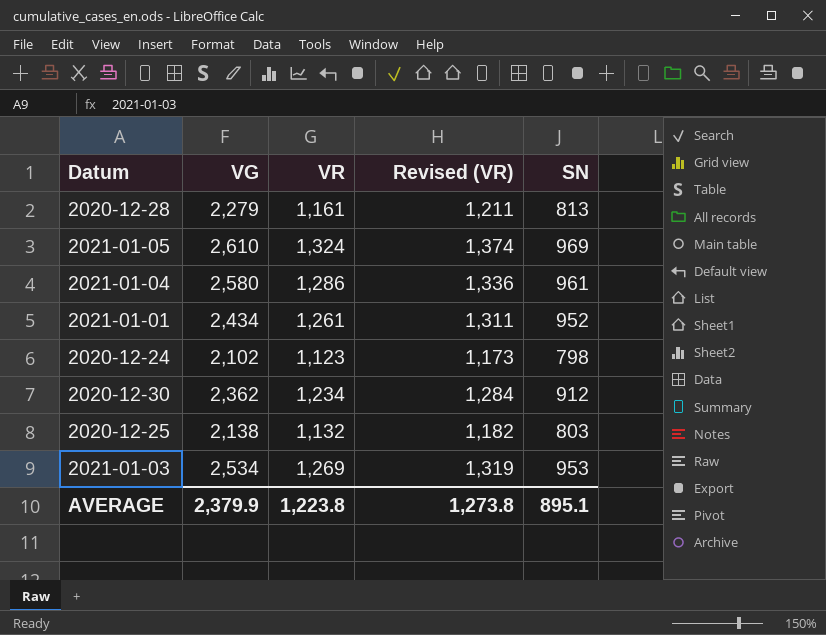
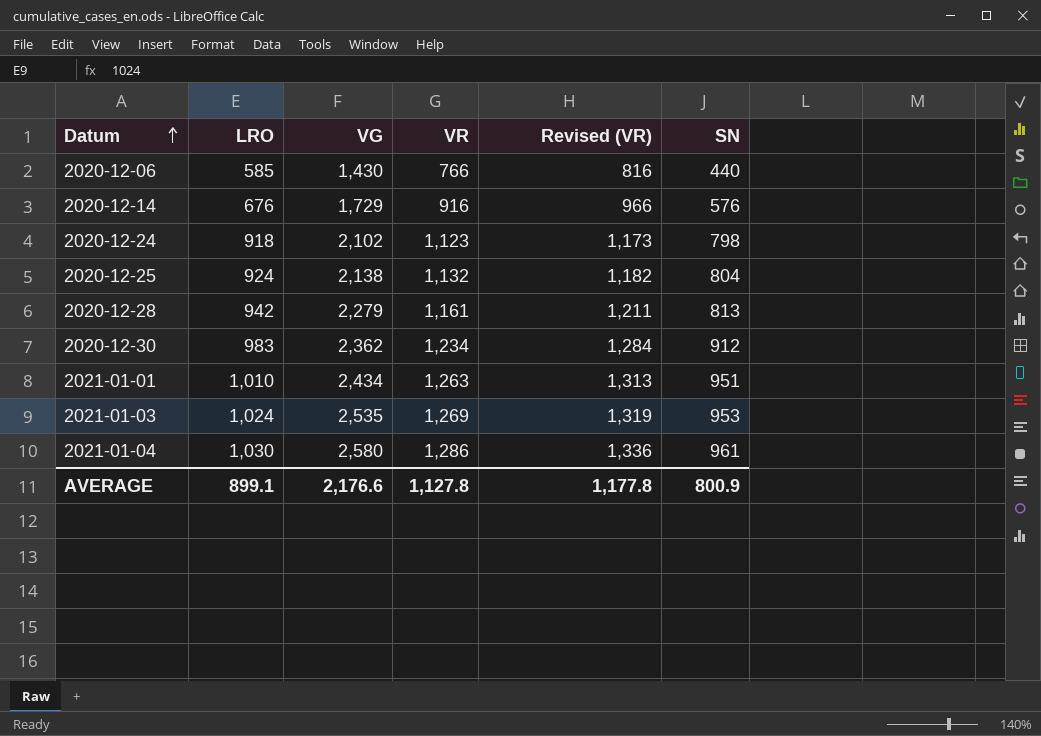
row order: none -> Datum ascending
column LRO | position: none -> 2
row 2021-01-05: 2,610 | 1,324 | 1,374 | 969 -> none
row 2020-12-06: none -> 585 | 1,430 | 766 | 816 | 440
row 2020-12-14: none -> 676 | 1,729 | 916 | 966 | 576
2020-12-25 | SN: 803 -> 804
2021-01-01 | VR: 1,261 -> 1,263
2021-01-01 | Revised (VR): 1,311 -> 1,313
2021-01-01 | SN: 952 -> 951
2021-01-03 | VG: 2,534 -> 2,535
AVERAGE | VG: 2,379.9 -> 2,176.6
AVERAGE | VR: 1,223.8 -> 1,127.8
AVERAGE | Revised (VR): 1,273.8 -> 1,177.8
AVERAGE | SN: 895.1 -> 800.9

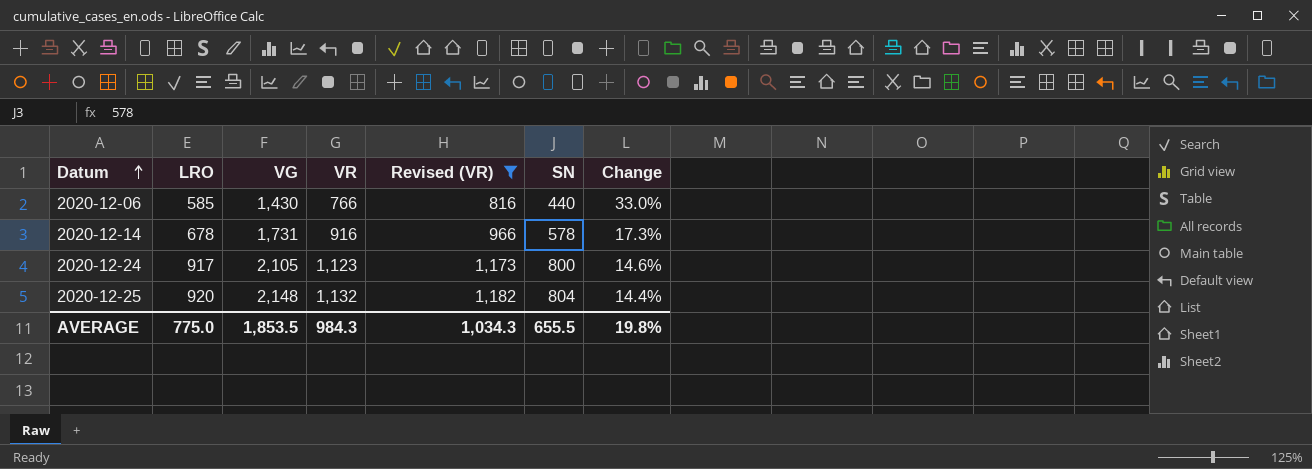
filter: none -> Revised (VR) <= 1,182
column Change | formula: none -> ([LRO] - [SN]) / [SN]
2020-12-14 | LRO: 676 -> 678
2020-12-14 | VG: 1,729 -> 1,731
2020-12-14 | SN: 576 -> 578
2020-12-24 | LRO: 918 -> 917
2020-12-24 | VG: 2,102 -> 2,105
2020-12-24 | SN: 798 -> 800
2020-12-25 | LRO: 924 -> 920
2020-12-25 | VG: 2,138 -> 2,148
AVERAGE | LRO: 899.1 -> 775.0
AVERAGE | VG: 2,176.6 -> 1,853.5
AVERAGE | VR: 1,127.8 -> 984.3
AVERAGE | Revised (VR): 1,177.8 -> 1,034.3
AVERAGE | SN: 800.9 -> 655.5

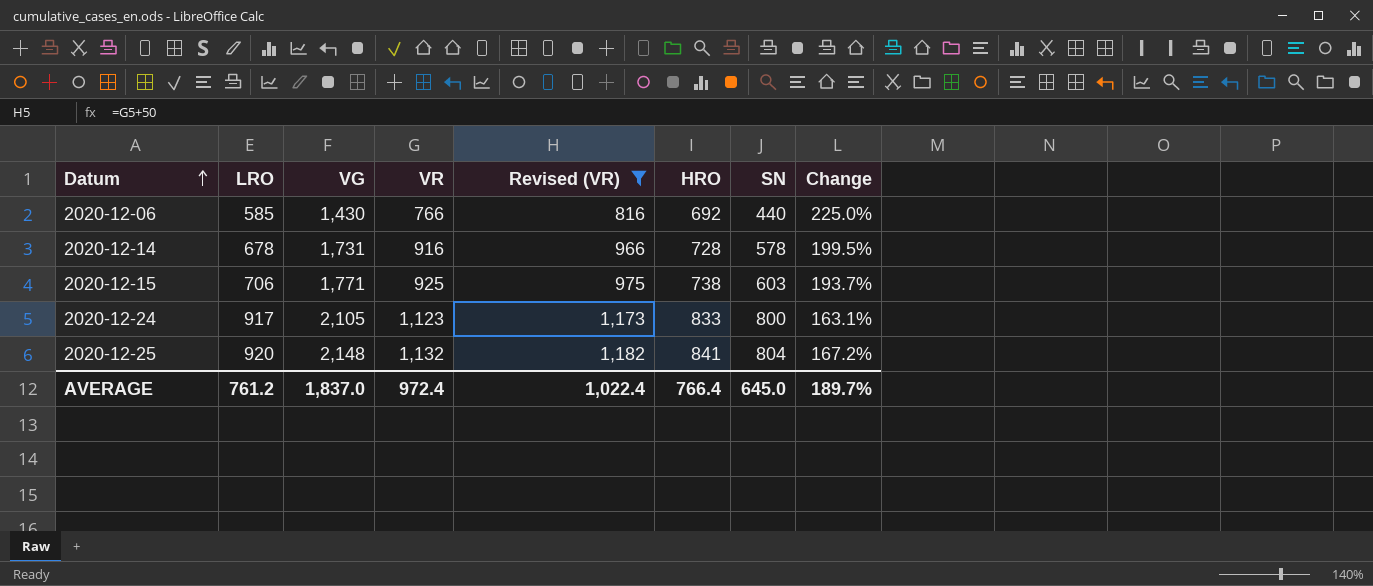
column HRO | position: none -> 6
column Change | formula: ([LRO] - [SN]) / [SN] -> ([VG] - [SN]) / [SN]
row 2020-12-15: none -> 706 | 1,771 | 925 | 975 | 738 | 603 | 193.7%
AVERAGE | LRO: 775.0 -> 761.2
AVERAGE | VG: 1,853.5 -> 1,837.0
AVERAGE | VR: 984.3 -> 972.4
AVERAGE | Revised (VR): 1,034.3 -> 1,022.4
AVERAGE | SN: 655.5 -> 645.0
AVERAGE | Change: 19.8% -> 189.7%

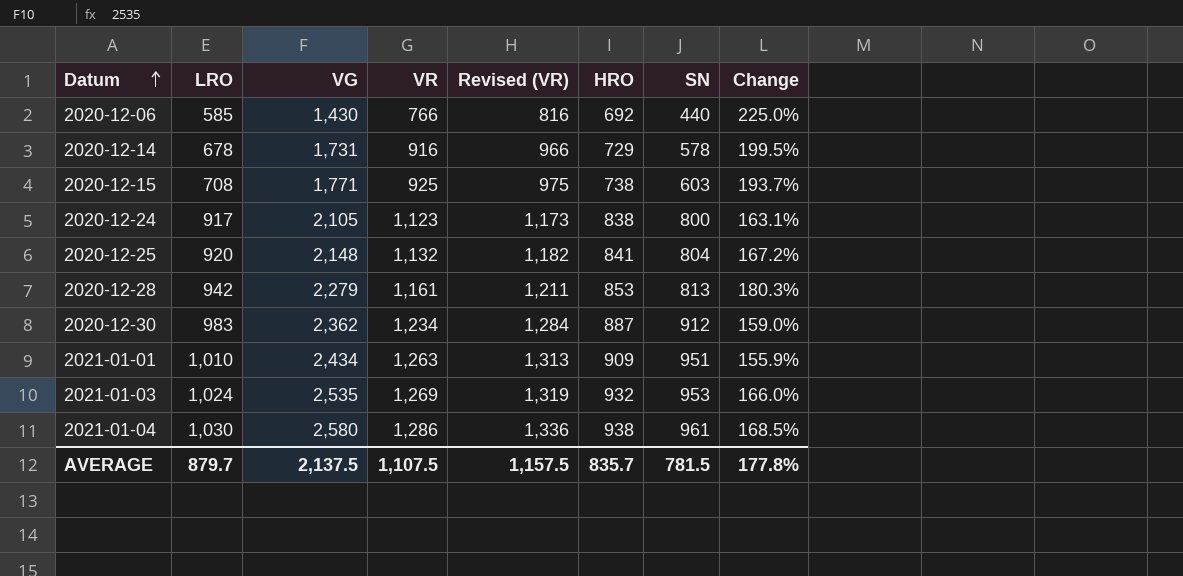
filter: Revised (VR) <= 1,182 -> none
2020-12-14 | HRO: 728 -> 729
2020-12-15 | LRO: 706 -> 708
2020-12-24 | HRO: 833 -> 838
AVERAGE | LRO: 761.2 -> 879.7
AVERAGE | VG: 1,837.0 -> 2,137.5
AVERAGE | VR: 972.4 -> 1,107.5
AVERAGE | Revised (VR): 1,022.4 -> 1,157.5
AVERAGE | HRO: 766.4 -> 835.7
AVERAGE | SN: 645.0 -> 781.5
AVERAGE | Change: 189.7% -> 177.8%

